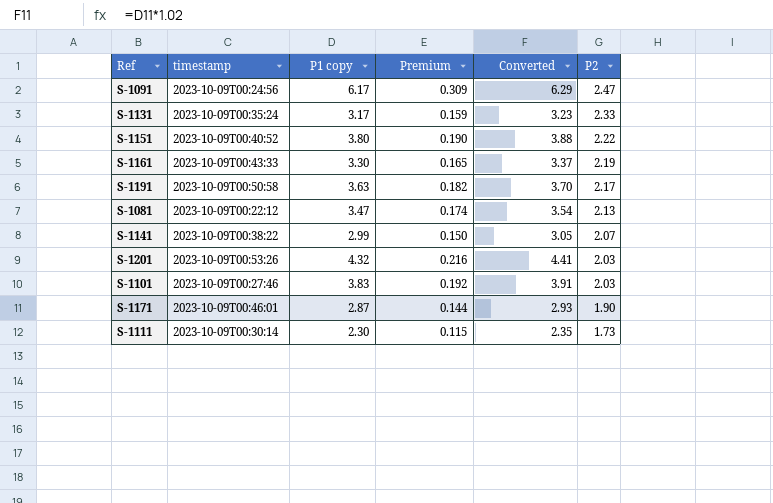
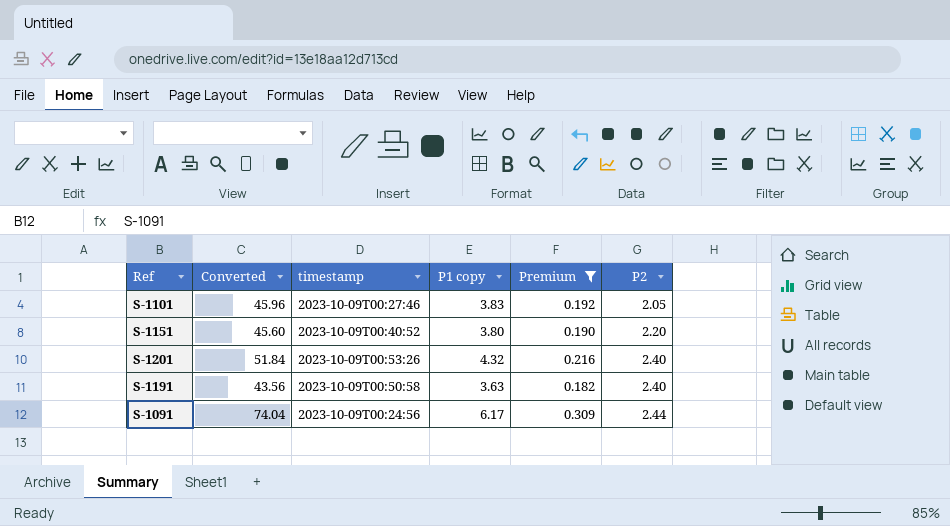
filter: none -> Premium >= 0.182
row order: P2 descending -> P2 ascending
column Converted | formula: [P1 copy] * 1.02 -> [P1 copy] * 12
column Converted | position: 5 -> 2
S-1101 | P2: 2.03 -> 2.05
S-1151 | P2: 2.22 -> 2.20
S-1201 | P2: 2.03 -> 2.40
S-1191 | P2: 2.17 -> 2.40
S-1091 | P2: 2.47 -> 2.44

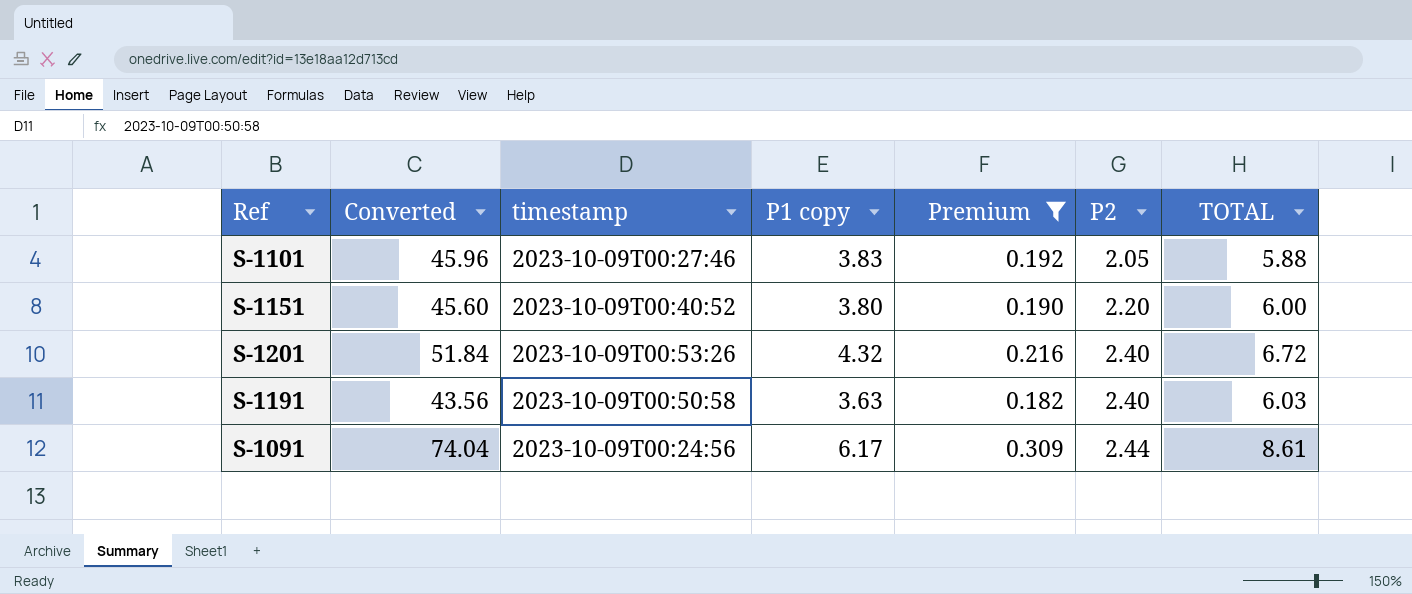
column TOTAL | formula: none -> [P1 copy] + [P2]

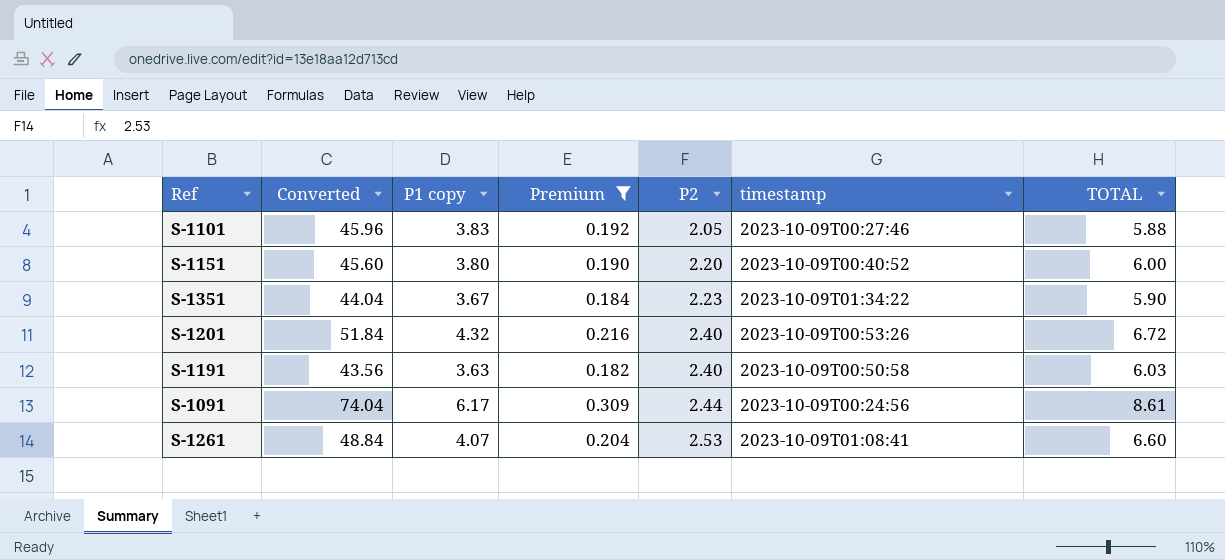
column timestamp | position: 3 -> 6
row S-1351: none -> 44.04 | 3.67 | 0.184 | 2.23 | 2023-10-09T01:34:22 | 5.90
row S-1261: none -> 48.84 | 4.07 | 0.204 | 2.53 | 2023-10-09T01:08:41 | 6.60

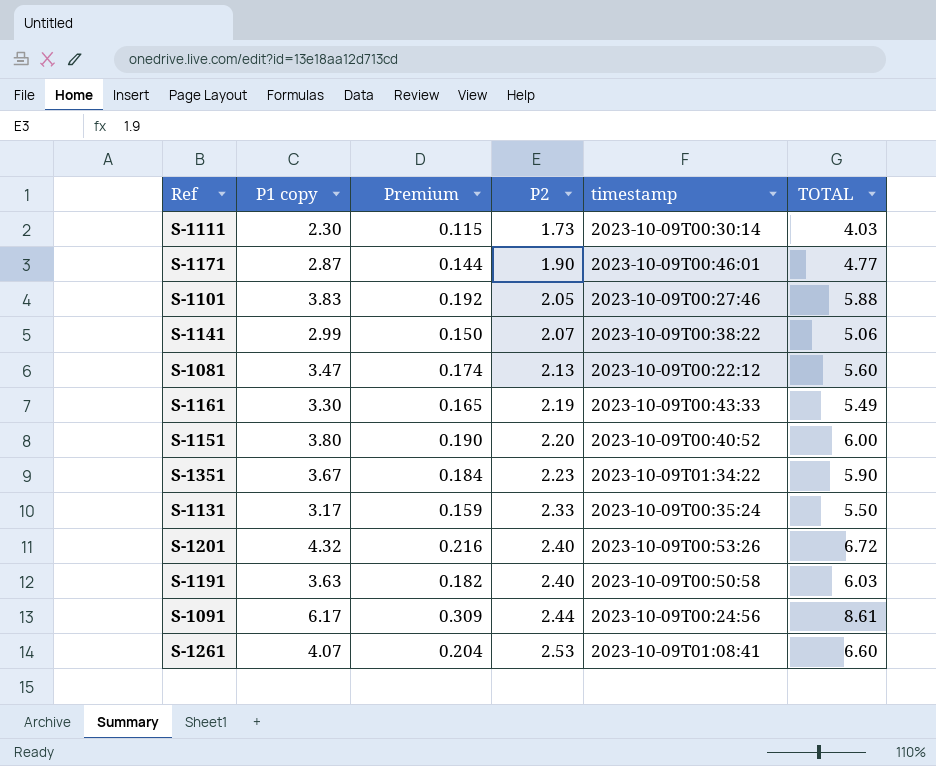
filter: Premium >= 0.182 -> none
column Converted | formula: [P1 copy] * 12 -> none

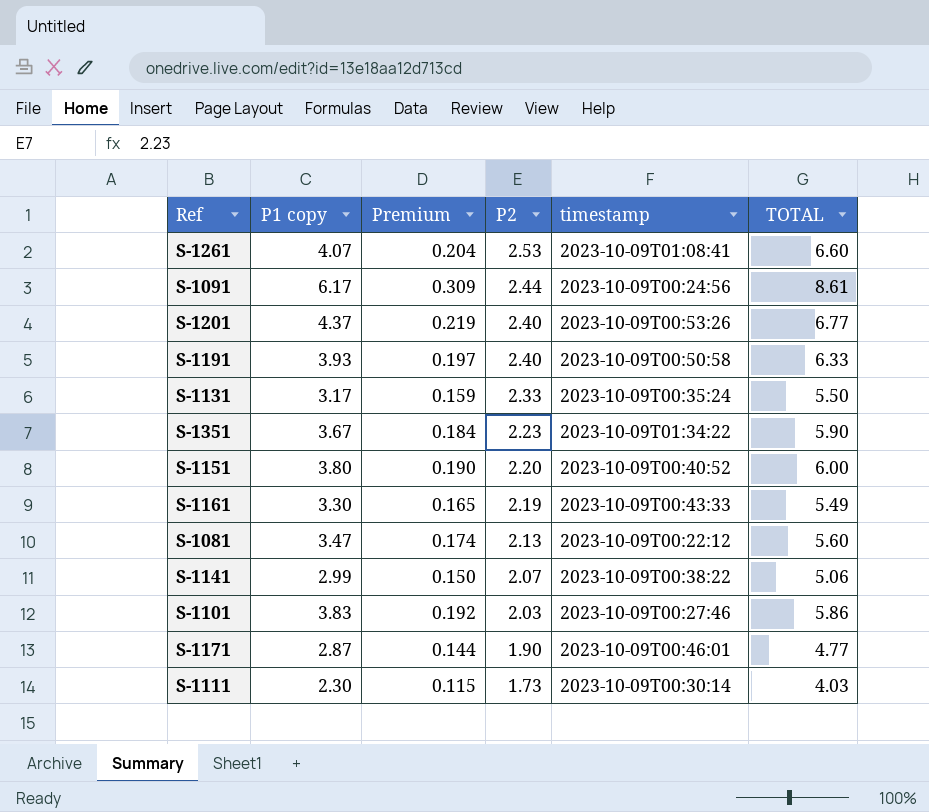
row order: P2 ascending -> P2 descending
S-1201 | P1 copy: 4.32 -> 4.37
S-1201 | Premium: 0.216 -> 0.219
S-1201 | TOTAL: 6.72 -> 6.77
S-1191 | P1 copy: 3.63 -> 3.93
S-1191 | Premium: 0.182 -> 0.197
S-1191 | TOTAL: 6.03 -> 6.33
S-1101 | P2: 2.05 -> 2.03
S-1101 | TOTAL: 5.88 -> 5.86

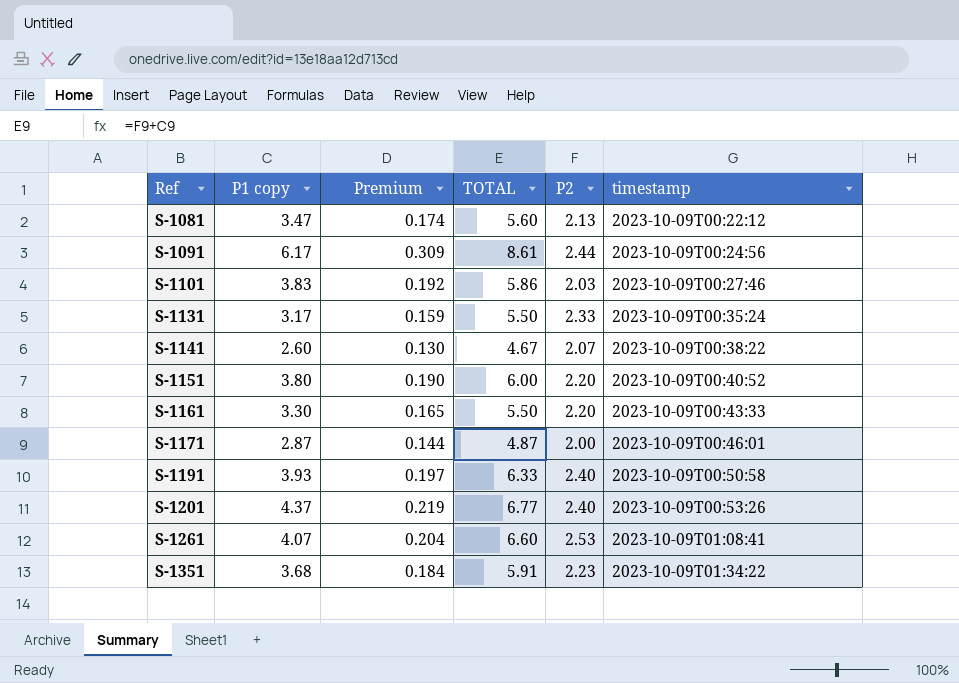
row order: P2 descending -> Ref ascending
column TOTAL | position: 6 -> 4
row S-1111: 2.30 | 0.115 | 1.73 | 2023-10-09T00:30:14 | 4.03 -> none
S-1141 | P1 copy: 2.99 -> 2.60
S-1141 | Premium: 0.150 -> 0.130
S-1141 | TOTAL: 5.06 -> 4.67
S-1161 | TOTAL: 5.49 -> 5.50
S-1161 | P2: 2.19 -> 2.20
S-1171 | TOTAL: 4.77 -> 4.87
S-1171 | P2: 1.90 -> 2.00
S-1351 | P1 copy: 3.67 -> 3.68
S-1351 | TOTAL: 5.90 -> 5.91

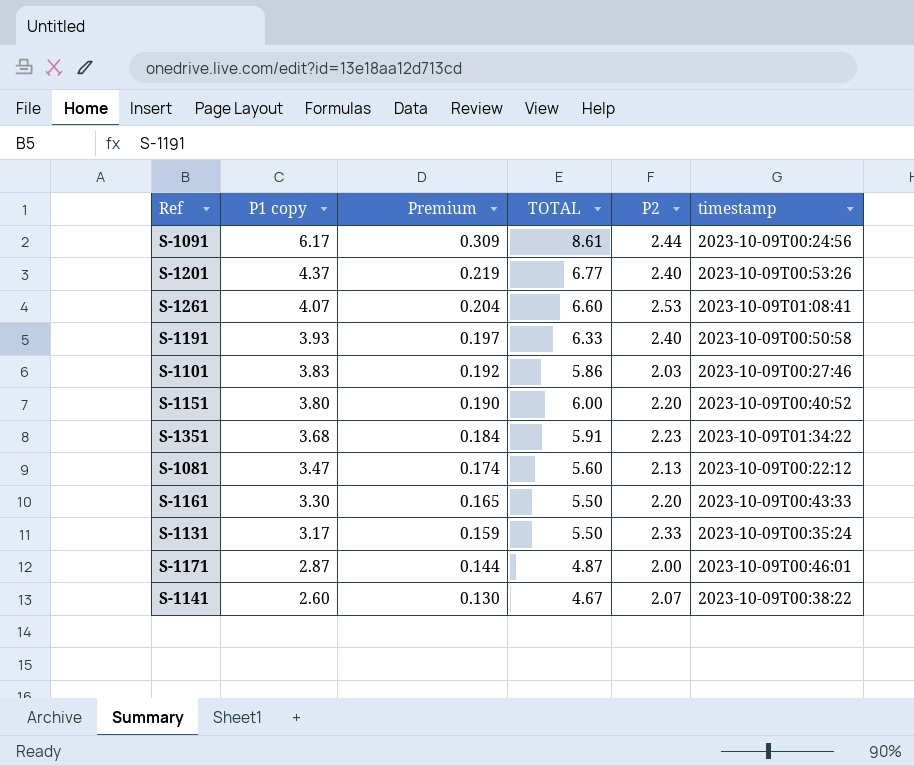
row order: Ref ascending -> P1 copy descending

